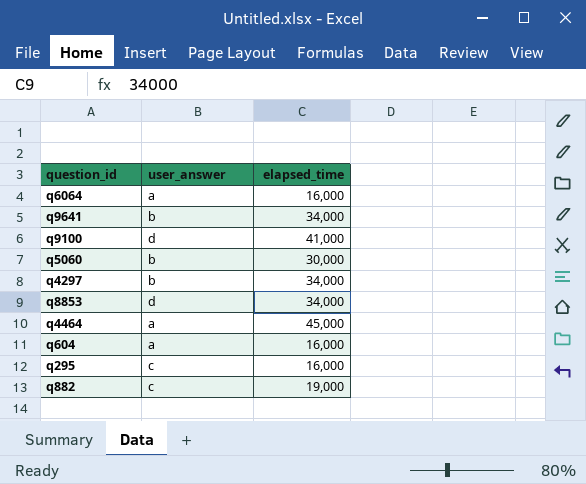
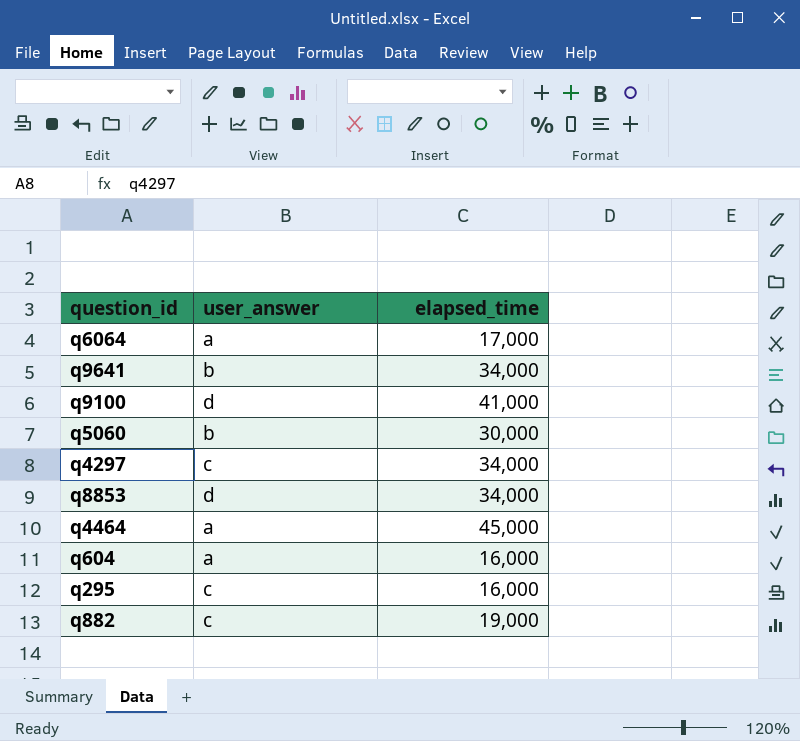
q6064 | elapsed_time: 16,000 -> 17,000
q4297 | user_answer: b -> c

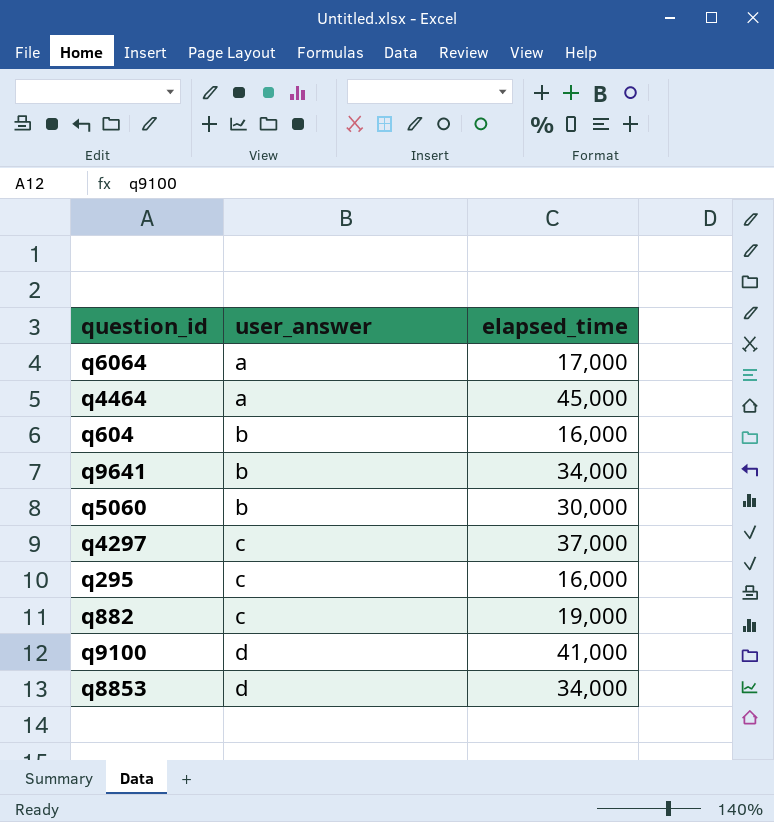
row order: none -> user_answer ascending
q604 | user_answer: a -> b
q4297 | elapsed_time: 34,000 -> 37,000

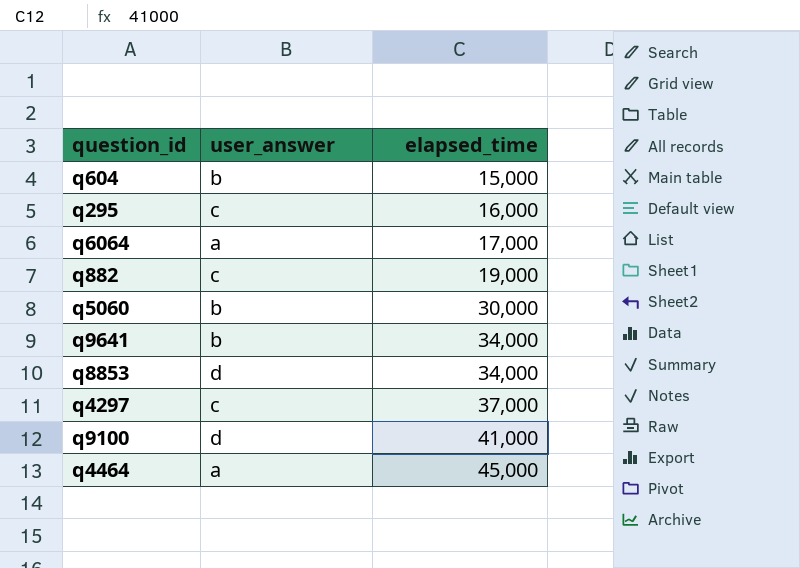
row order: user_answer ascending -> elapsed_time ascending
q604 | elapsed_time: 16,000 -> 15,000

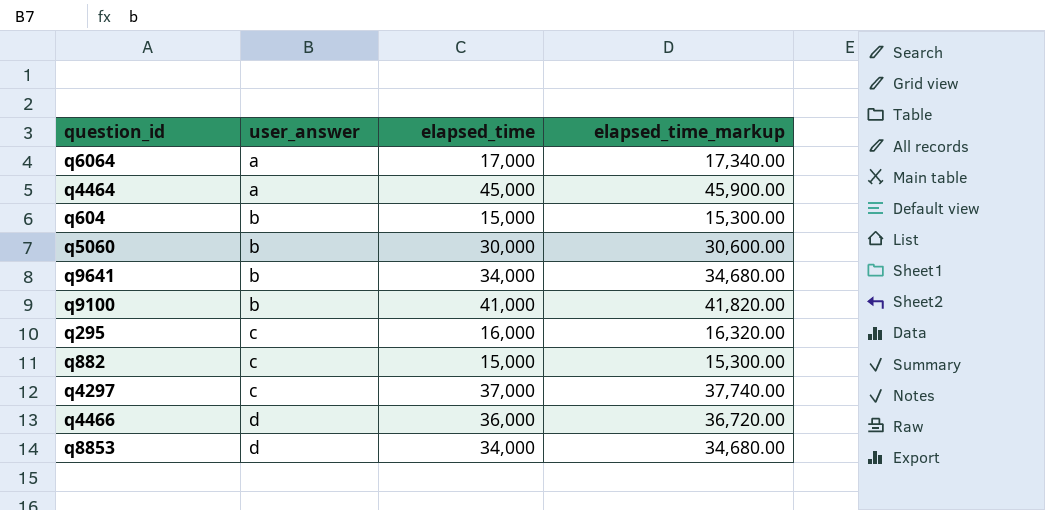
row order: elapsed_time ascending -> user_answer ascending
column elapsed_time_markup | formula: none -> [elapsed_time] * 1.02
q9100 | user_answer: d -> b
q882 | elapsed_time: 19,000 -> 15,000
row q4466: none -> d | 36,000 | 36,720.00

